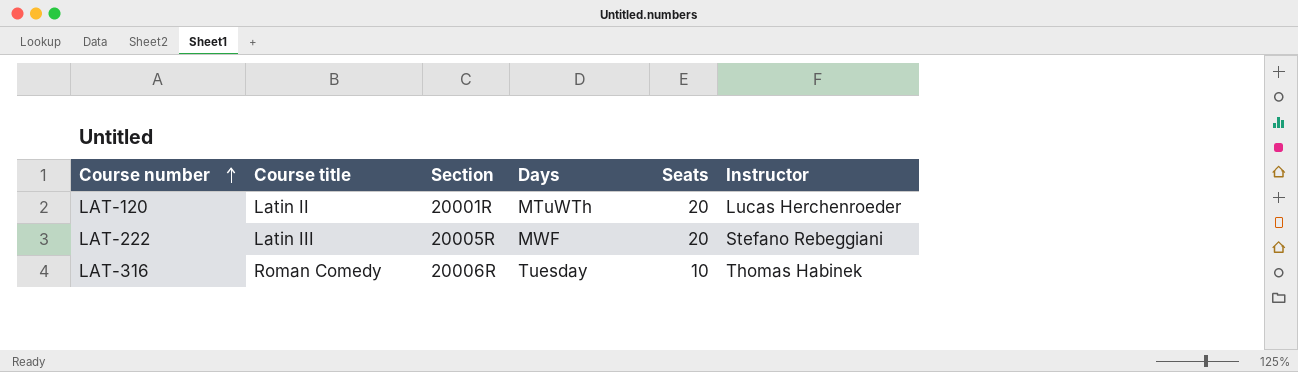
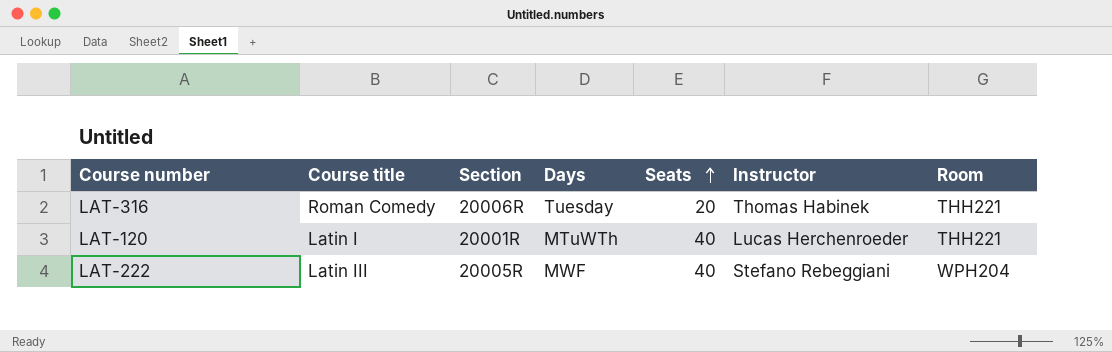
row order: Course number ascending -> Seats ascending
column Room | position: none -> 7
LAT-316 | Seats: 10 -> 20
LAT-120 | Course title: Latin II -> Latin I
LAT-120 | Seats: 20 -> 40
LAT-222 | Seats: 20 -> 40

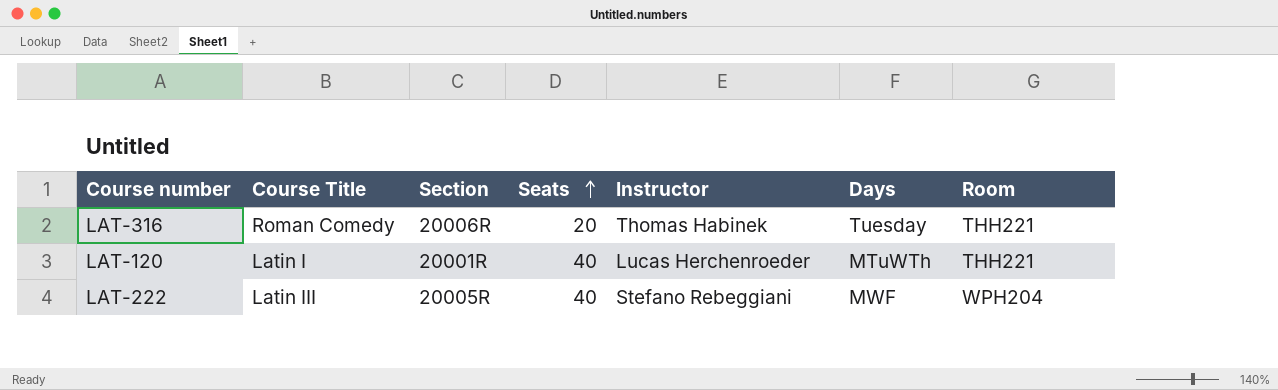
column name: Course title -> Course Title
column Days | position: 4 -> 6

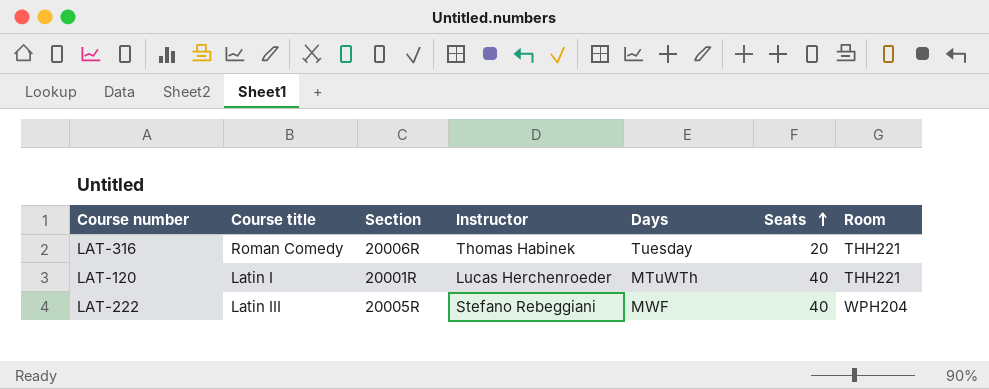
column name: Course Title -> Course title
column Seats | position: 4 -> 6

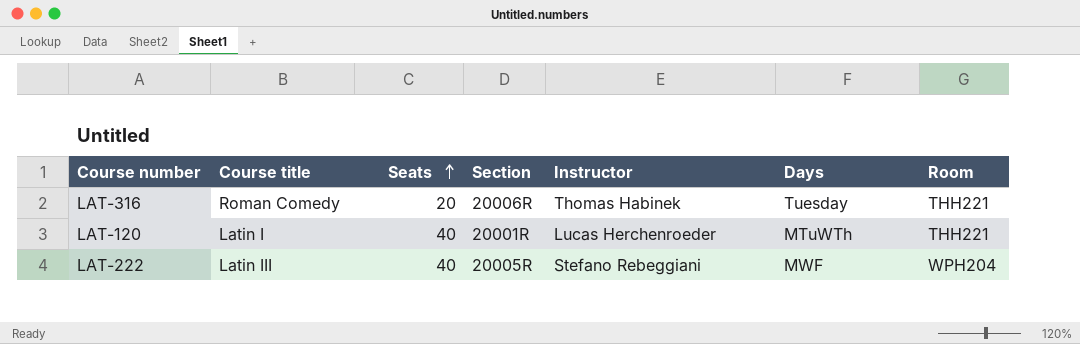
column Seats | position: 6 -> 3

